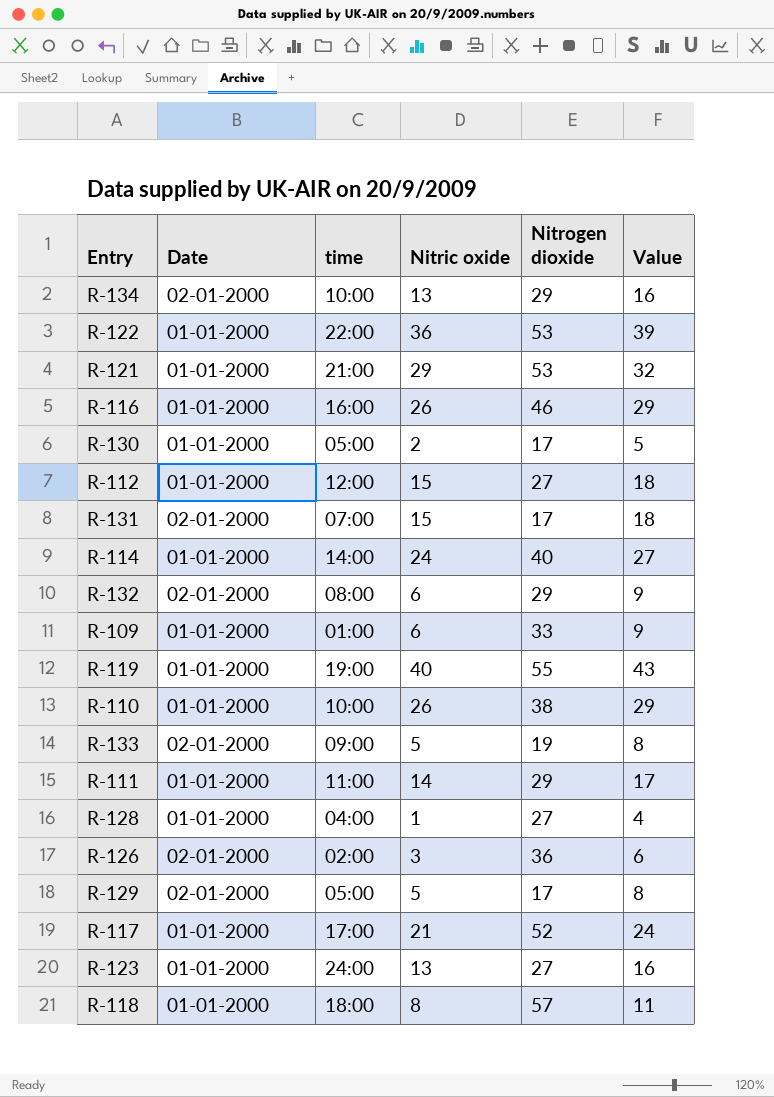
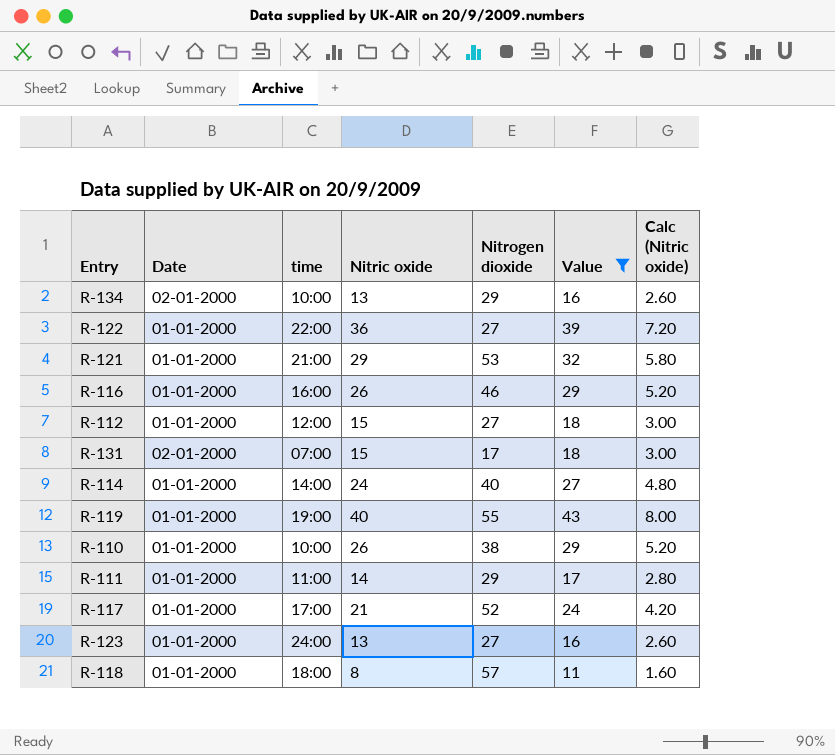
filter: none -> Value >= 11
column Calc (Nitric oxide) | formula: none -> [Nitric oxide] * 0.2
R-122 | Nitrogen dioxide: 53 -> 27

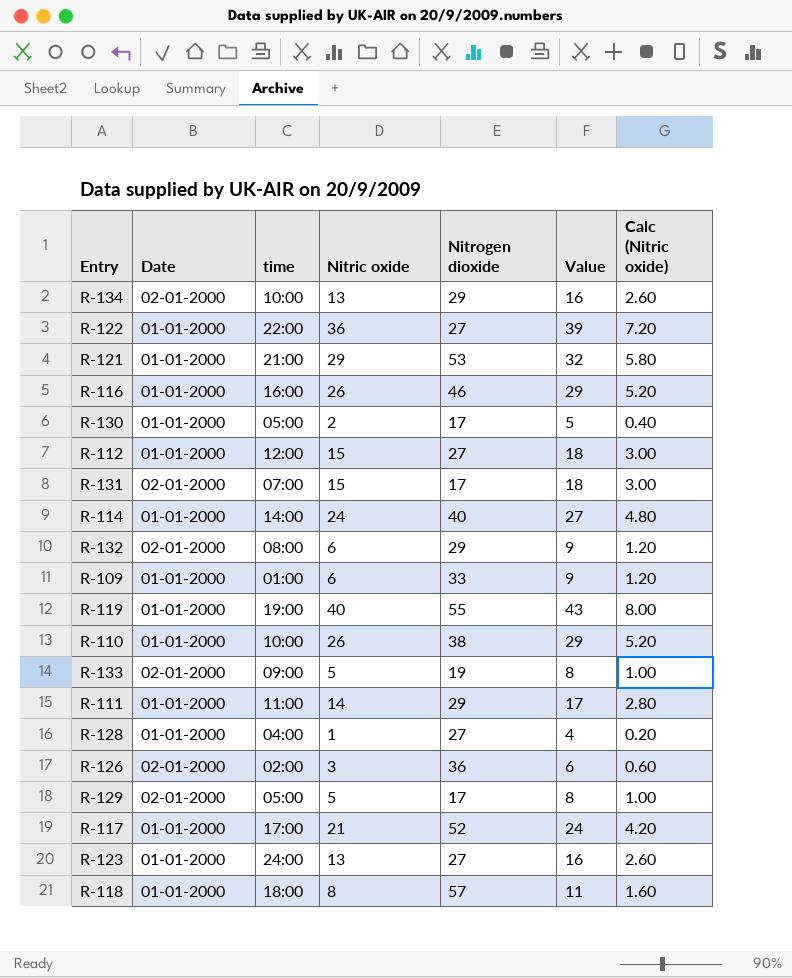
filter: Value >= 11 -> none

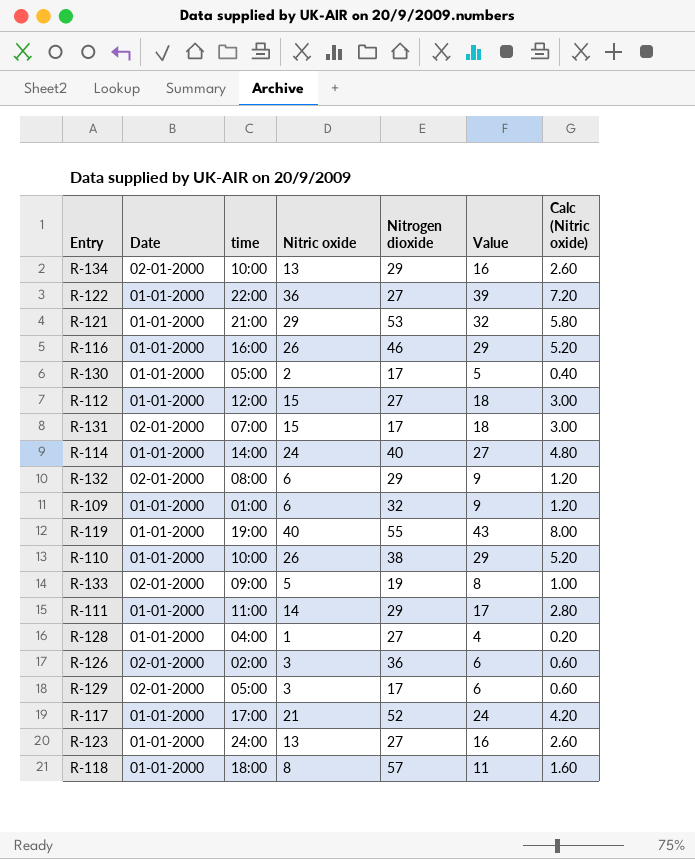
R-109 | Nitrogen dioxide: 33 -> 32
R-129 | Nitric oxide: 5 -> 3
R-129 | Value: 8 -> 6
R-129 | Calc (Nitric oxide): 1.00 -> 0.60

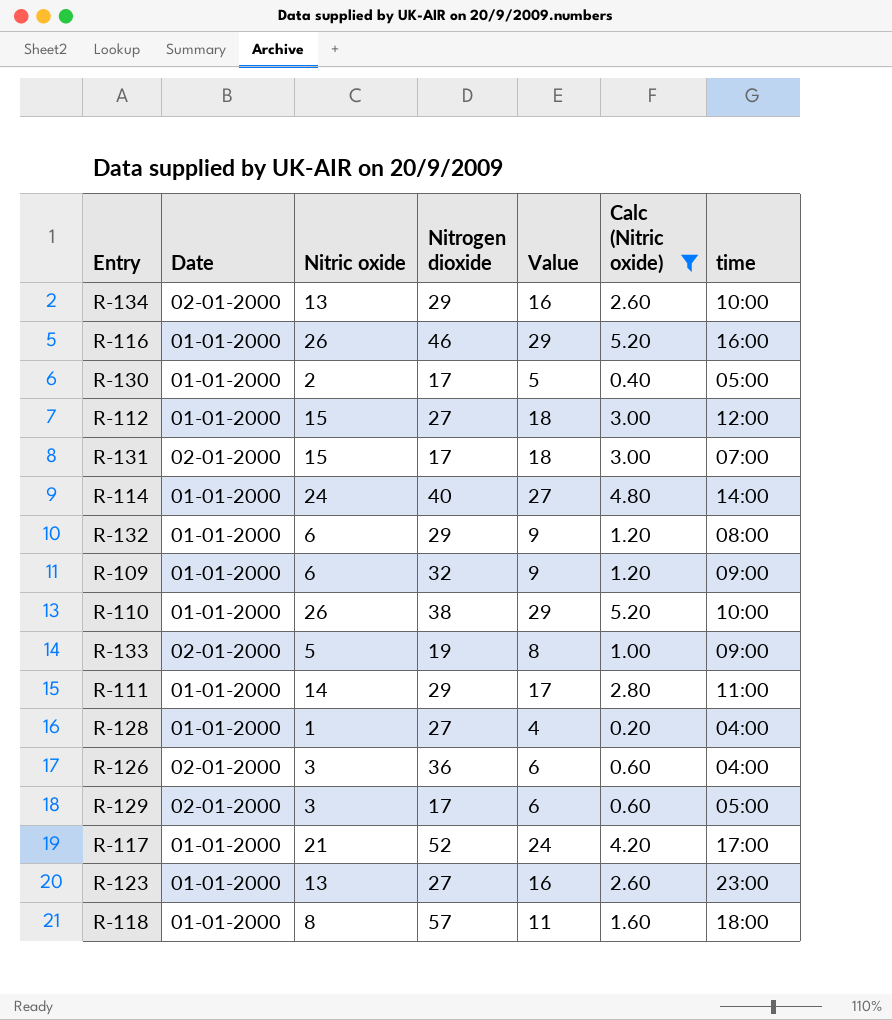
filter: none -> Calc (Nitric oxide) <= 5.20
column time | position: 3 -> 7
R-132 | Date: 02-01-2000 -> 01-01-2000
R-109 | time: 01:00 -> 09:00
R-126 | time: 02:00 -> 04:00
R-123 | time: 24:00 -> 23:00

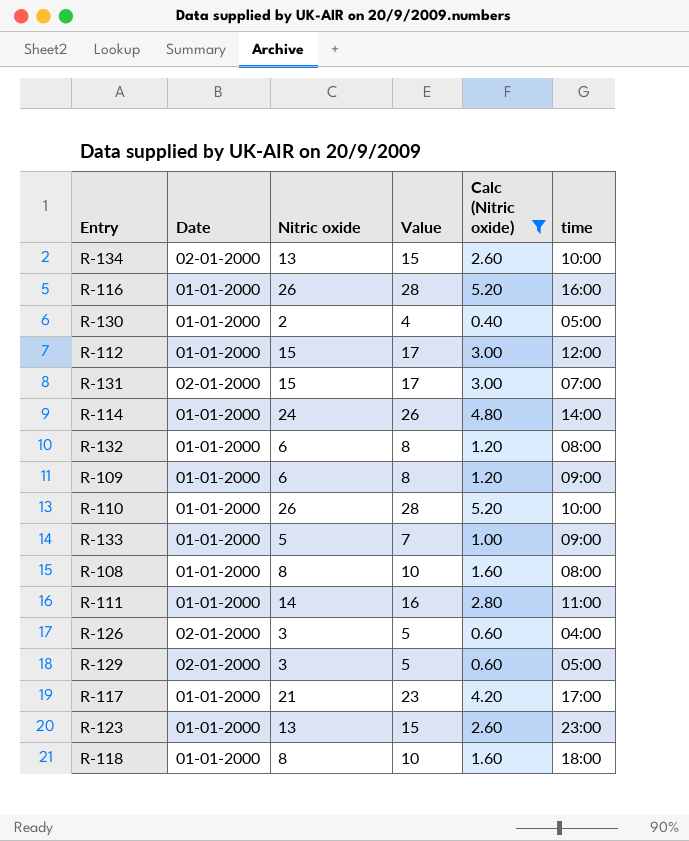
column Nitrogen dioxide | position: 4 -> none
column Value | formula: [Nitric oxide] + 3 -> [Nitric oxide] + 2
row R-128: 01-01-2000 | 1 | 27 | 4 | 0.20 | 04:00 -> none
R-133 | Date: 02-01-2000 -> 01-01-2000
row R-108: none -> 01-01-2000 | 8 | 10 | 1.60 | 08:00

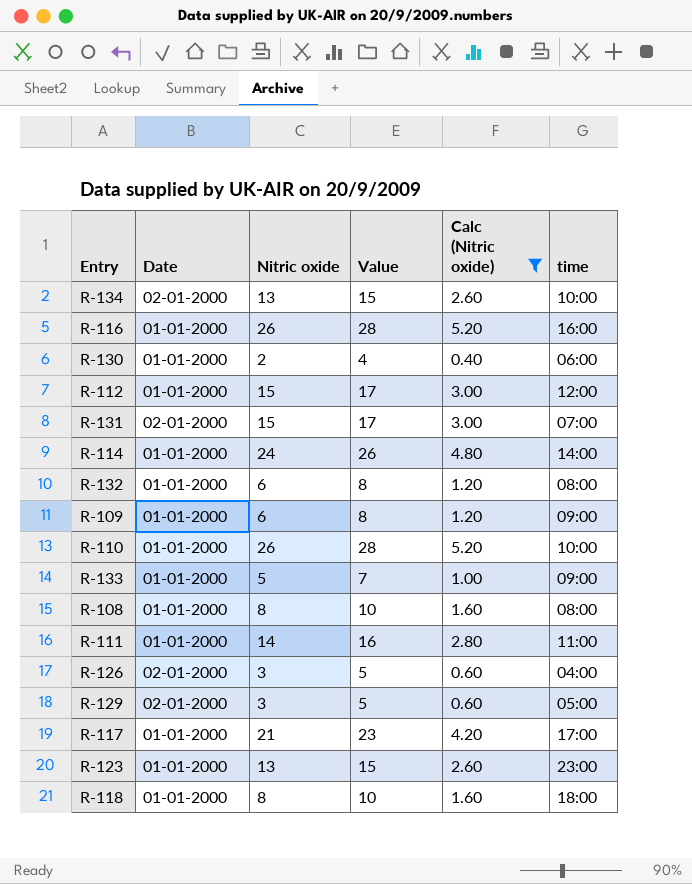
R-130 | time: 05:00 -> 06:00

